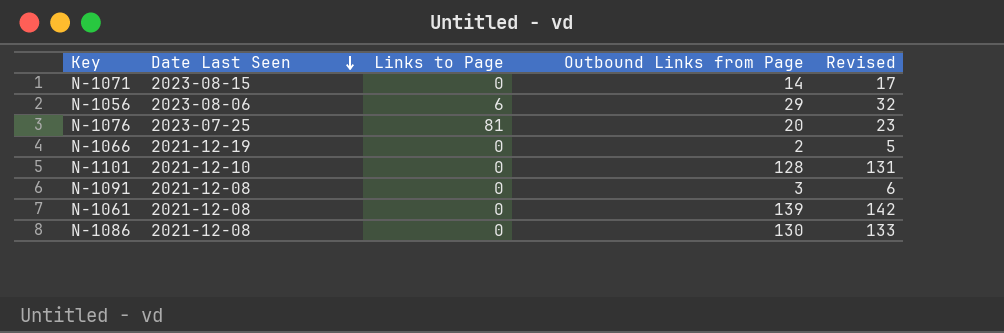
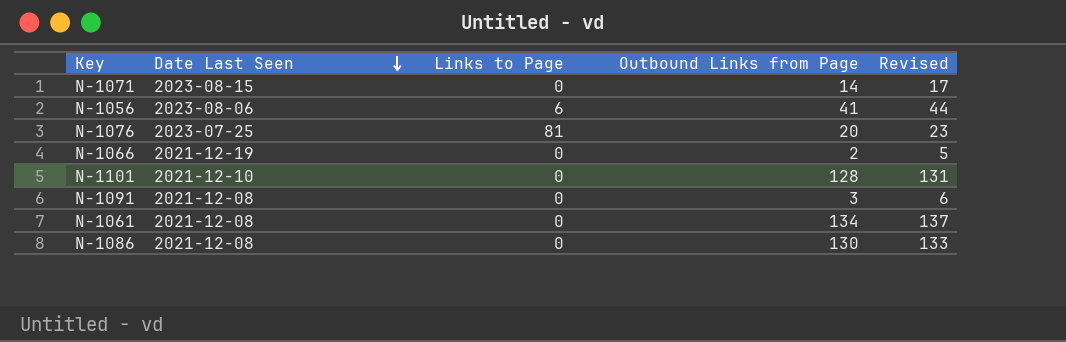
N-1056 | Outbound Links from Page: 29 -> 41
N-1056 | Revised: 32 -> 44
N-1061 | Outbound Links from Page: 139 -> 134
N-1061 | Revised: 142 -> 137

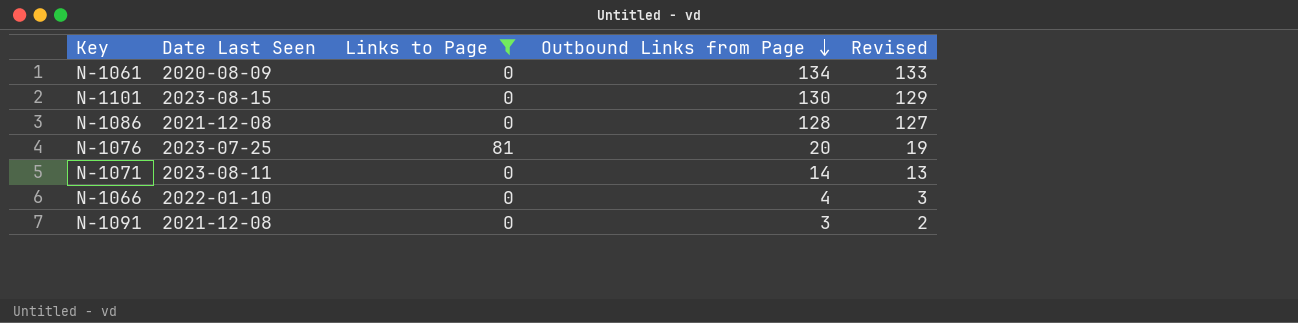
filter: none -> Links to Page != 6
row order: Date Last Seen descending -> Outbound Links from Page descending
column Revised | formula: [Outbound Links from Page] + 3 -> [Outbound Links from Page] - 1
N-1061 | Date Last Seen: 2021-12-08 -> 2020-08-09
N-1101 | Date Last Seen: 2021-12-10 -> 2023-08-15
N-1101 | Outbound Links from Page: 128 -> 130
N-1086 | Outbound Links from Page: 130 -> 128
N-1071 | Date Last Seen: 2023-08-15 -> 2023-08-11
N-1066 | Date Last Seen: 2021-12-19 -> 2022-01-10
N-1066 | Outbound Links from Page: 2 -> 4

